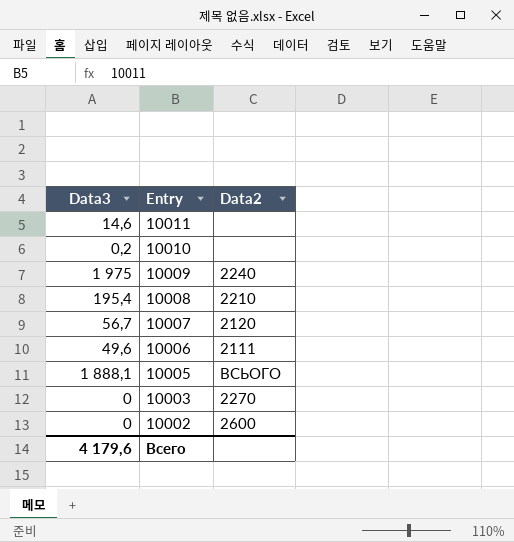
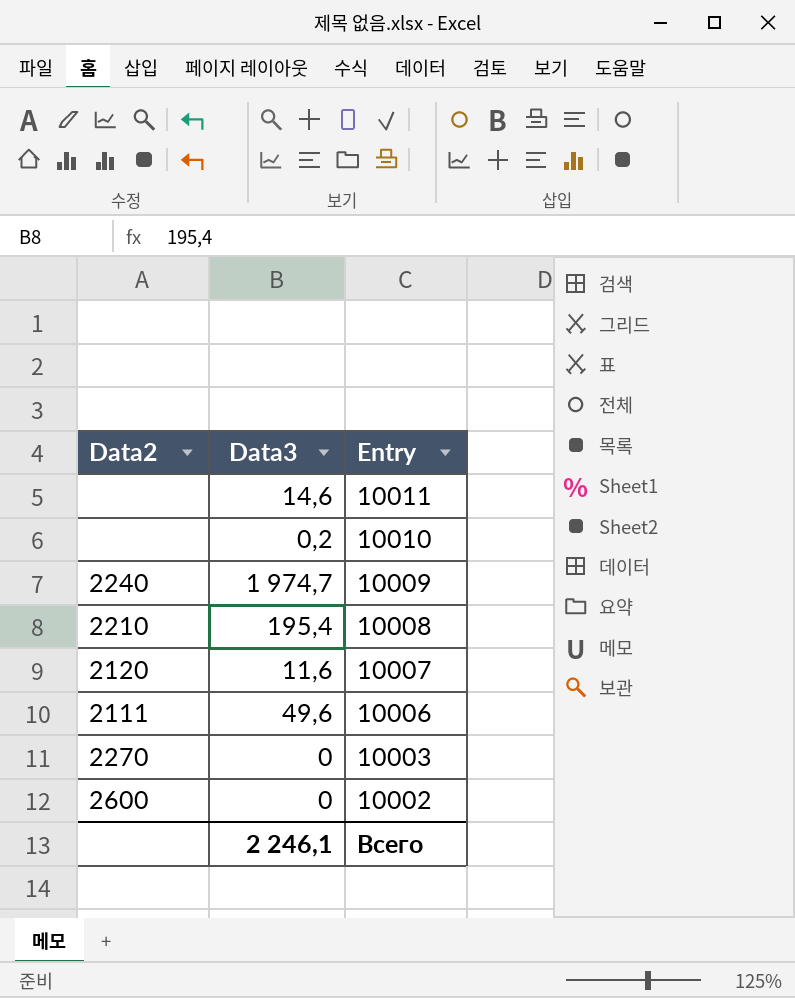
column Data2 | position: 3 -> 1
row 10005: 1 888,1 | ВСЬОГО -> none
10009 | Data3: 1 975 -> 1 974,7
10007 | Data3: 56,7 -> 11,6
Всего | Data3: 4 179,6 -> 2 246,1

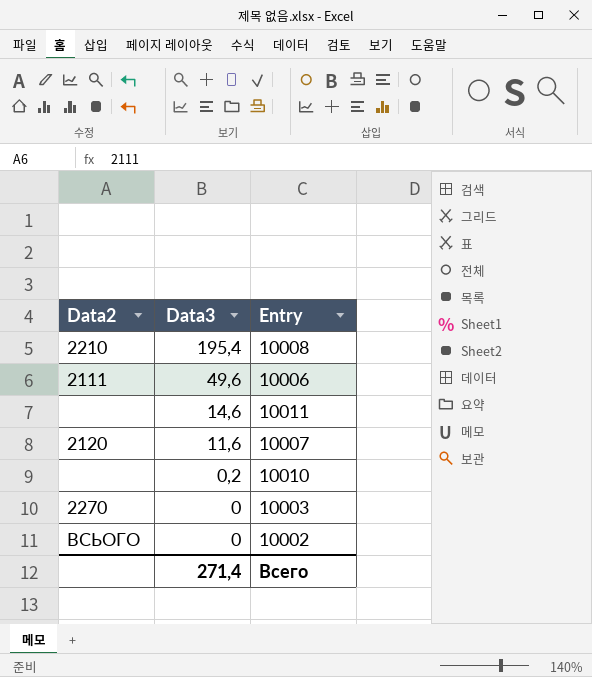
row order: Entry descending -> Data3 descending
row 10009: 2240 | 1 974,7 -> none
10002 | Data2: 2600 -> ВСЬОГО
Всего | Data3: 2 246,1 -> 271,4

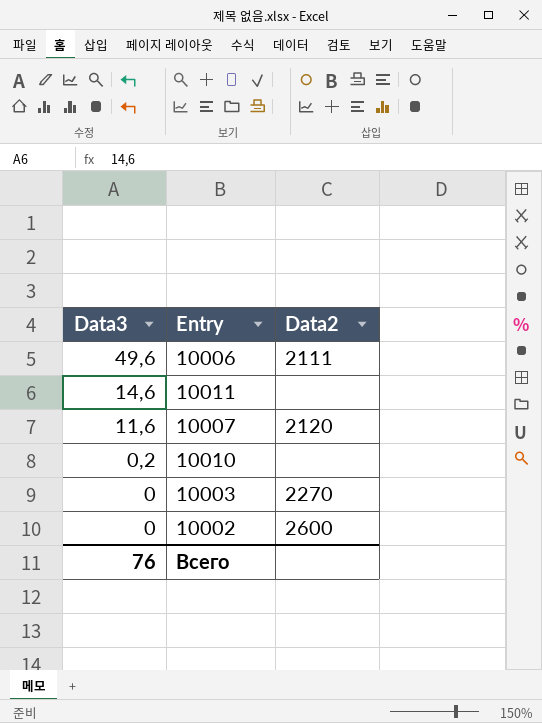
column Data2 | position: 1 -> 3
row 10008: 2210 | 195,4 -> none
10002 | Data2: ВСЬОГО -> 2600
Всего | Data3: 271,4 -> 76

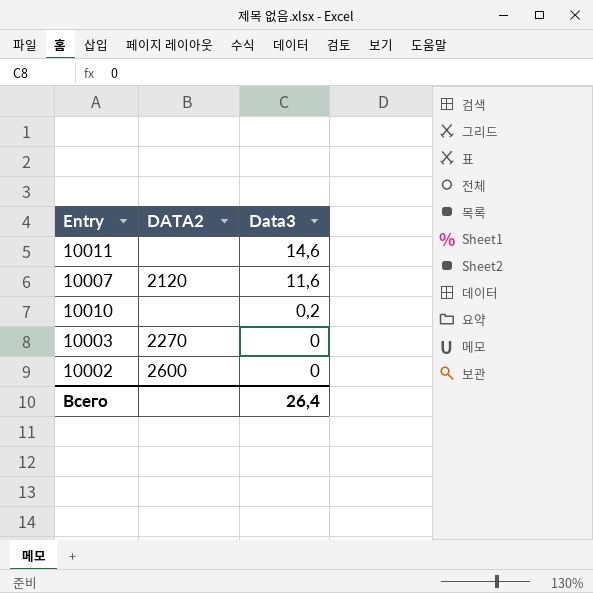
column name: Data2 -> DATA2
column Data3 | position: 1 -> 3
row 10006: 49,6 | 2111 -> none
Всего | Data3: 76 -> 26,4

